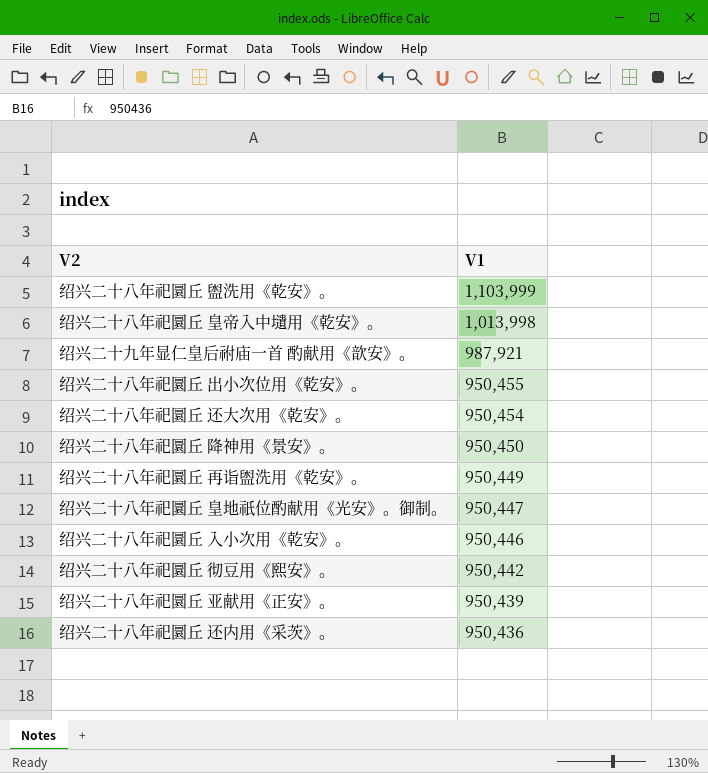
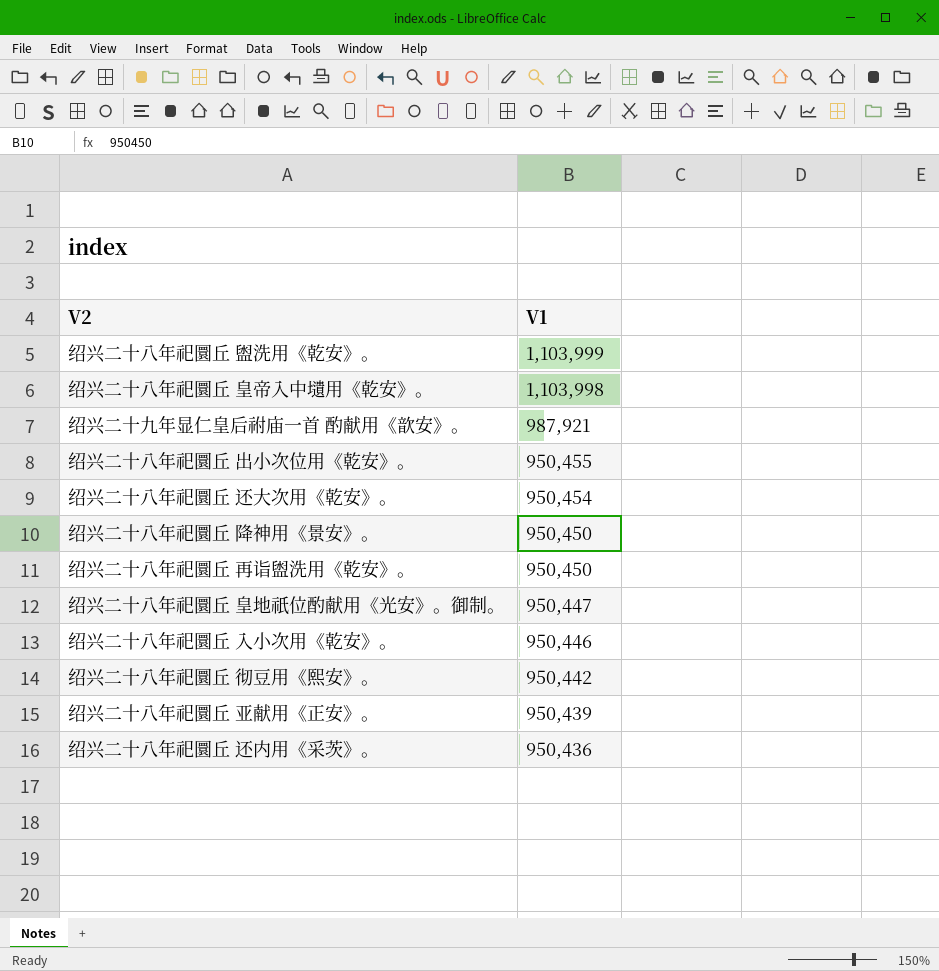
绍兴二十八年祀圜丘 皇帝入中壝用《乾安》。 | V1: 1,013,998 -> 1,103,998
绍兴二十八年祀圜丘 再诣盥洗用《乾安》。 | V1: 950,449 -> 950,450

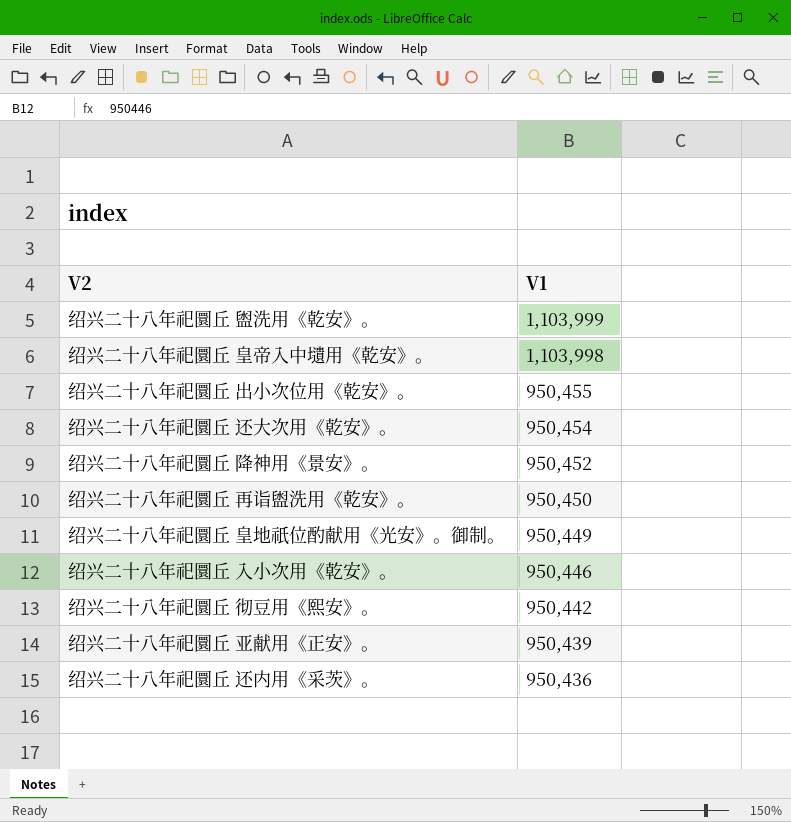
row 绍兴二十九年显仁皇后祔庙一首 酌献用《歆安》。: 987,921 -> none
绍兴二十八年祀圜丘 降神用《景安》。 | V1: 950,450 -> 950,452
绍兴二十八年祀圜丘 皇地祇位酌献用《光安》。御制。 | V1: 950,447 -> 950,449

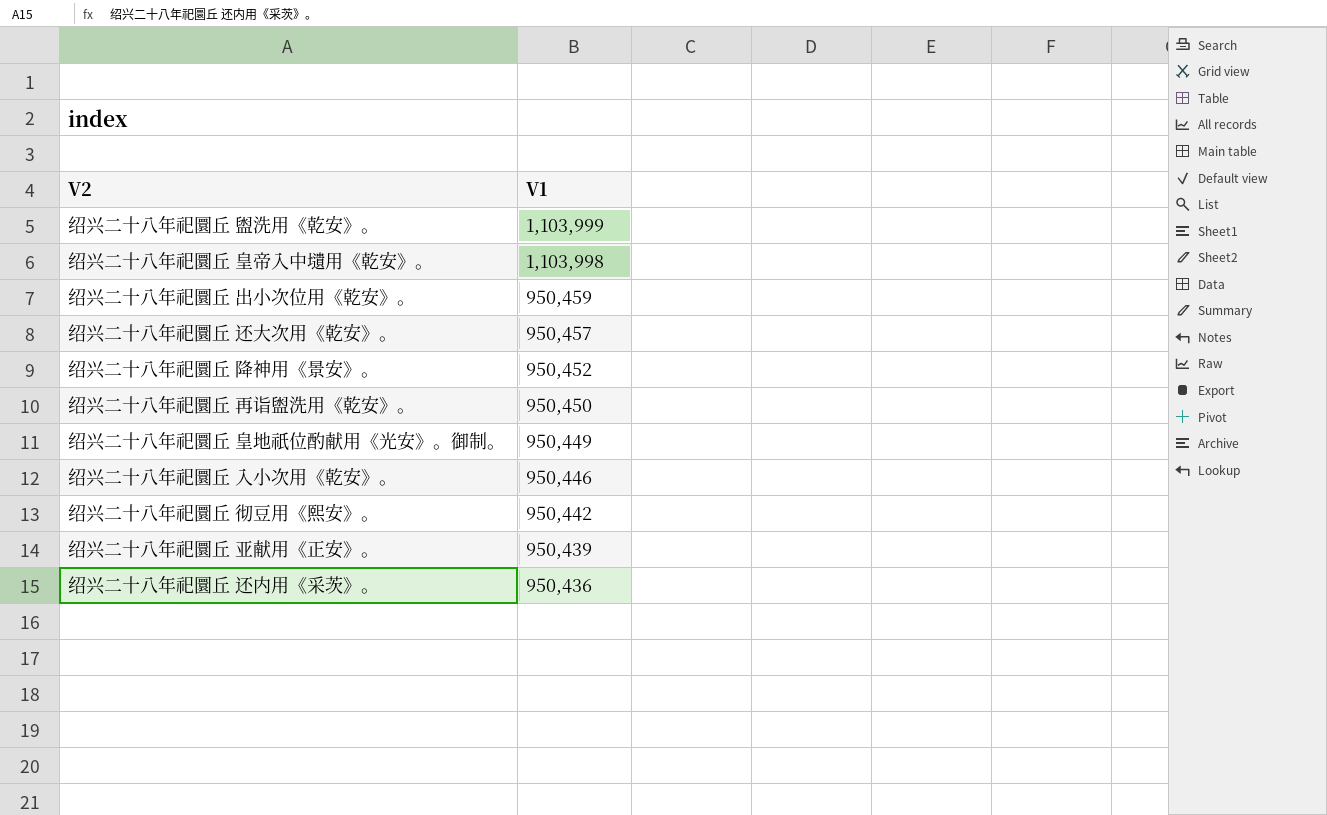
绍兴二十八年祀圜丘 出小次位用《乾安》。 | V1: 950,455 -> 950,459
绍兴二十八年祀圜丘 还大次用《乾安》。 | V1: 950,454 -> 950,457

